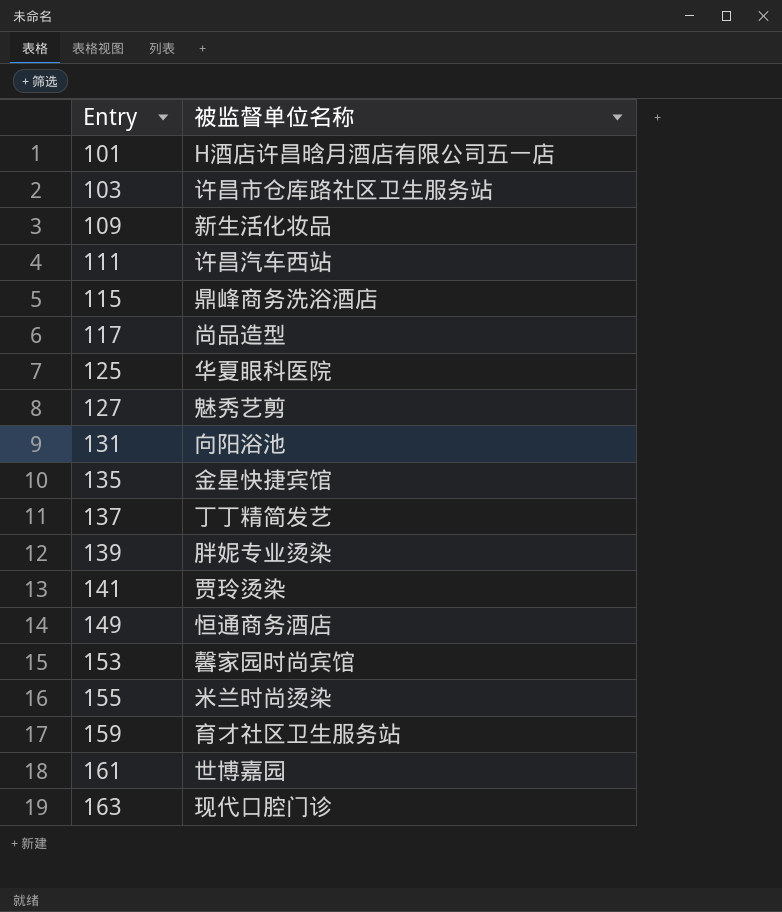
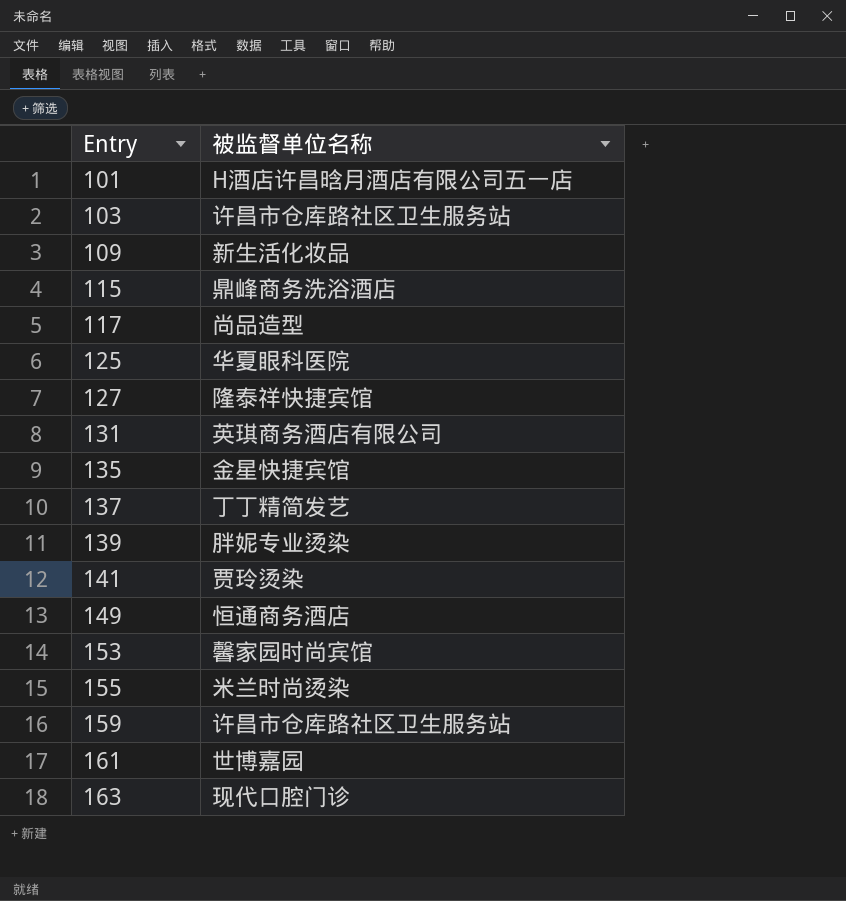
row 111: 许昌汽车西站 -> none
127 | 被监督单位名称: 魅秀艺剪 -> 隆泰祥快捷宾馆
131 | 被监督单位名称: 向阳浴池 -> 英琪商务酒店有限公司
159 | 被监督单位名称: 育才社区卫生服务站 -> 许昌市仓库路社区卫生服务站

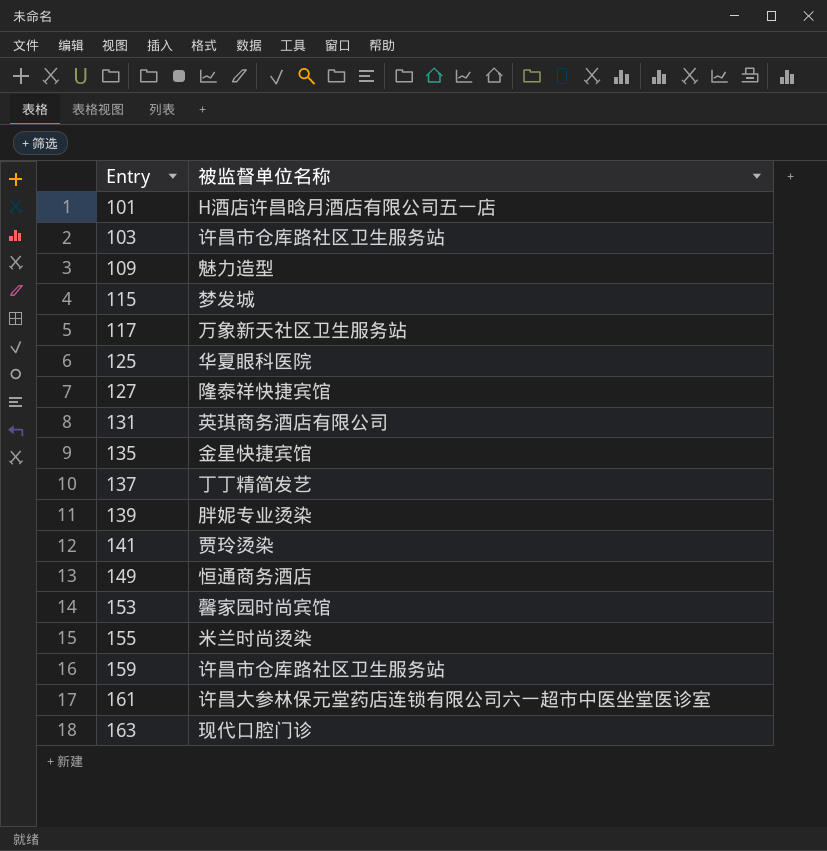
109 | 被监督单位名称: 新生活化妆品 -> 魅力造型
115 | 被监督单位名称: 鼎峰商务洗浴酒店 -> 梦发城
117 | 被监督单位名称: 尚品造型 -> 万象新天社区卫生服务站
161 | 被监督单位名称: 世博嘉园 -> 许昌大参林保元堂药店连锁有限公司六一超市中医坐堂医诊室

